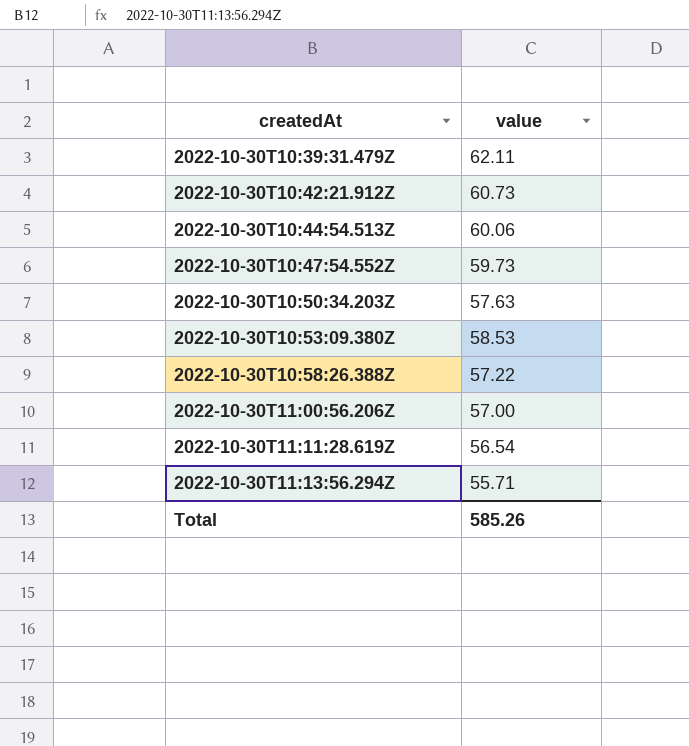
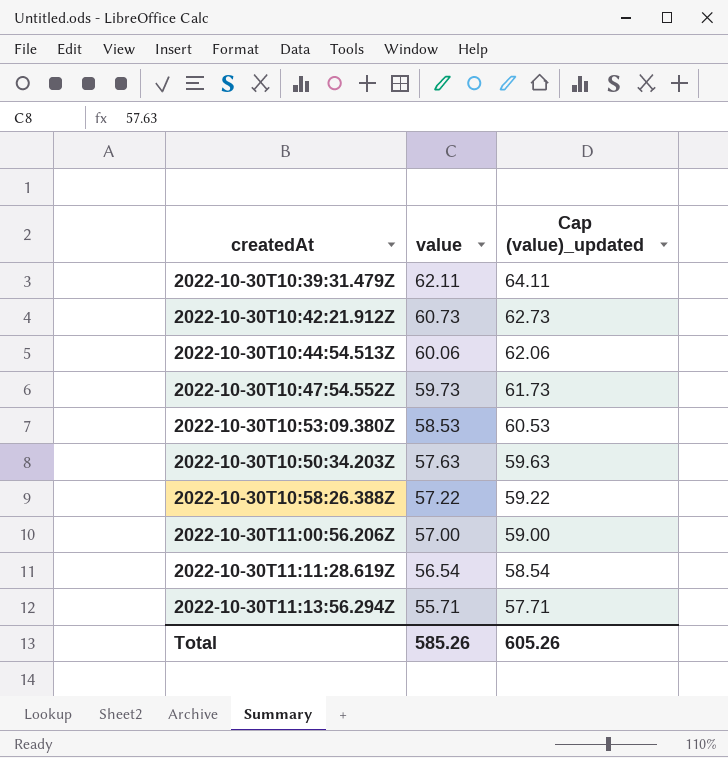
row order: createdAt ascending -> value descending
column Cap (value)_updated | formula: none -> [value] + 2

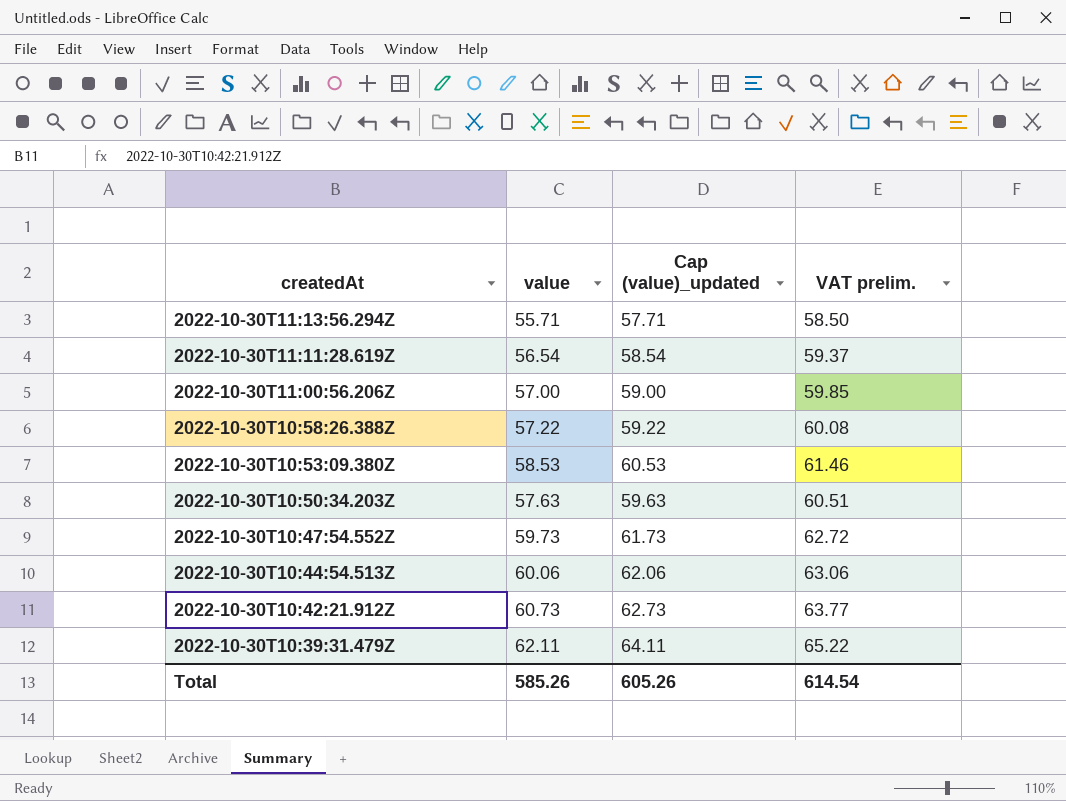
row order: value descending -> createdAt descending
column VAT prelim. | formula: none -> [value] * 1.05

